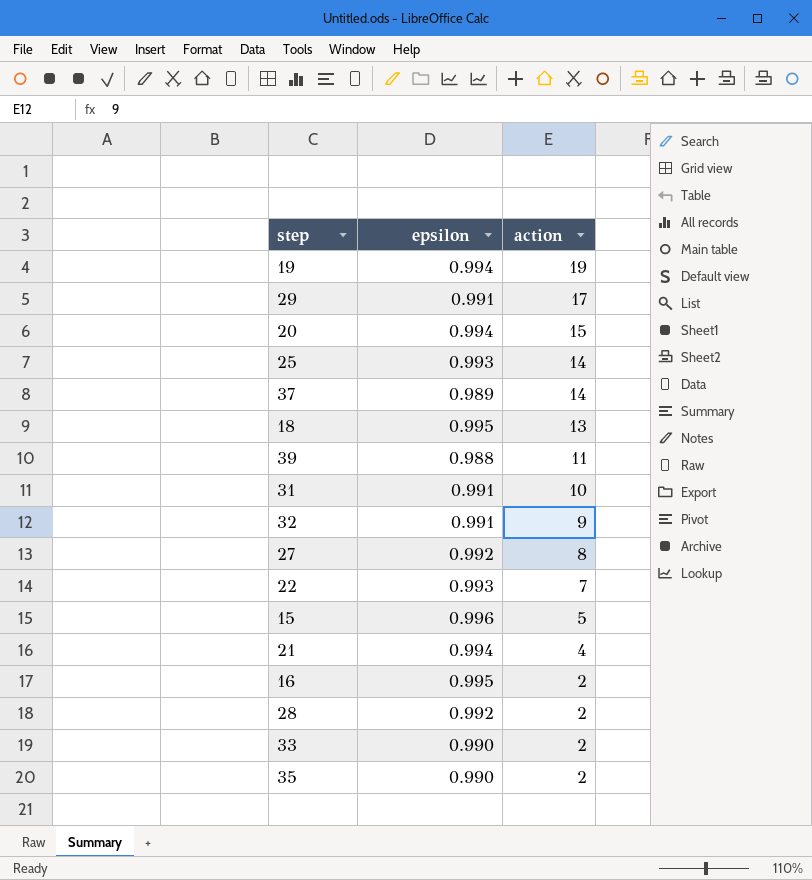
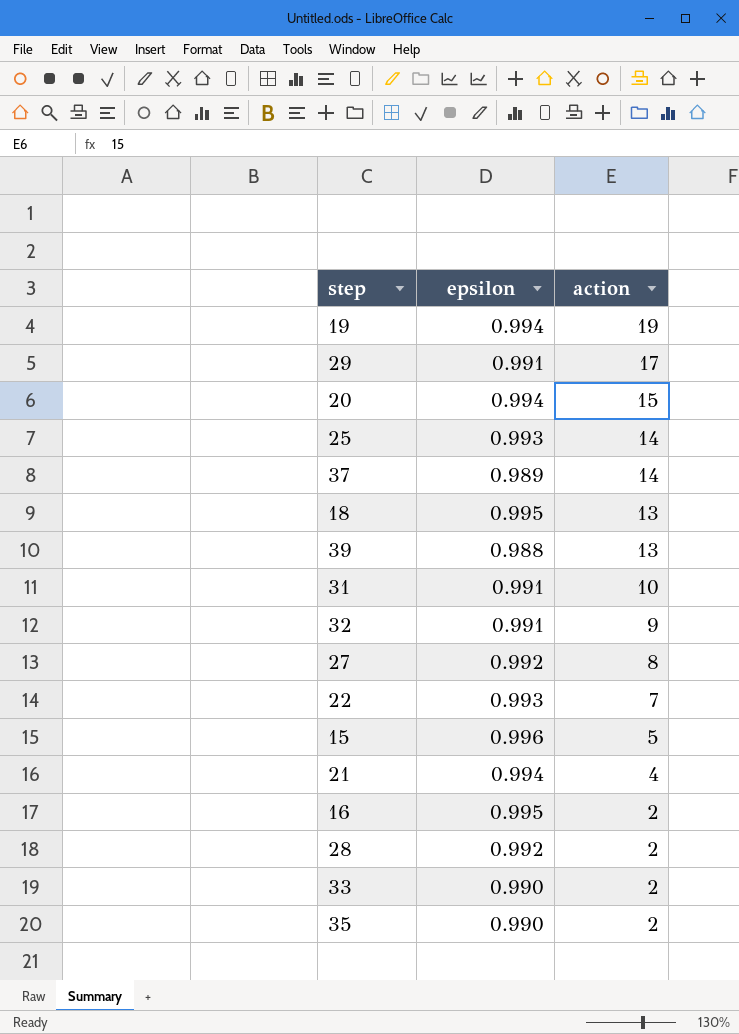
39 | action: 11 -> 13

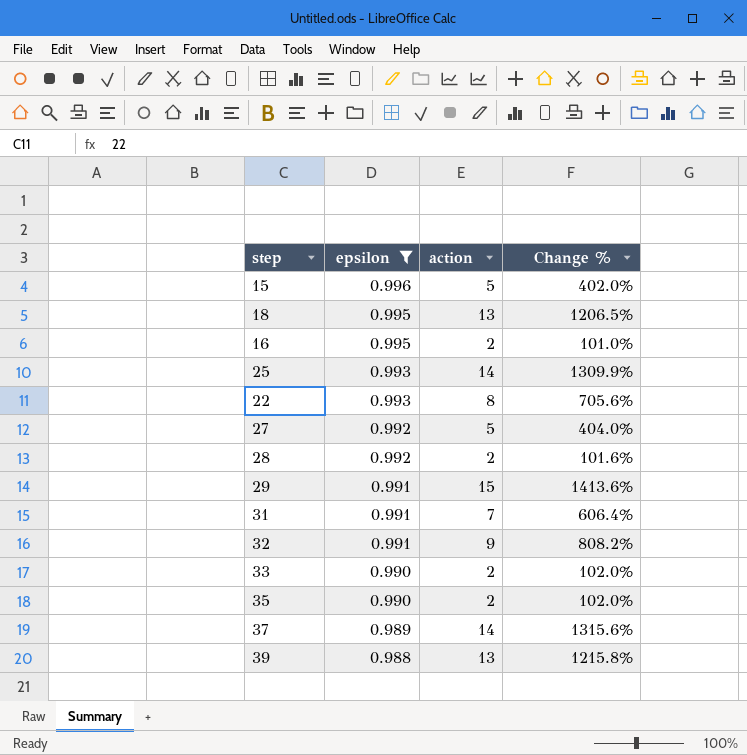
filter: none -> epsilon != 0.994
row order: action descending -> epsilon descending
column Change % | formula: none -> ([action] - [epsilon]) / [epsilon]
22 | action: 7 -> 8
27 | action: 8 -> 5
29 | action: 17 -> 15
31 | action: 10 -> 7

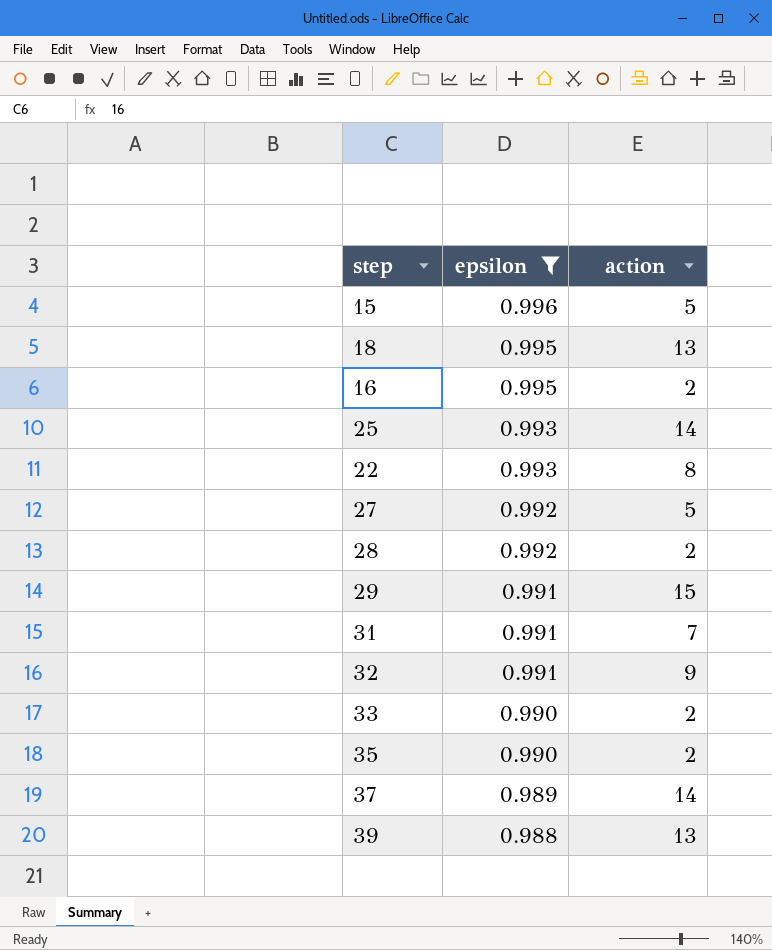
column Change % | formula: ([action] - [epsilon]) / [epsilon] -> none

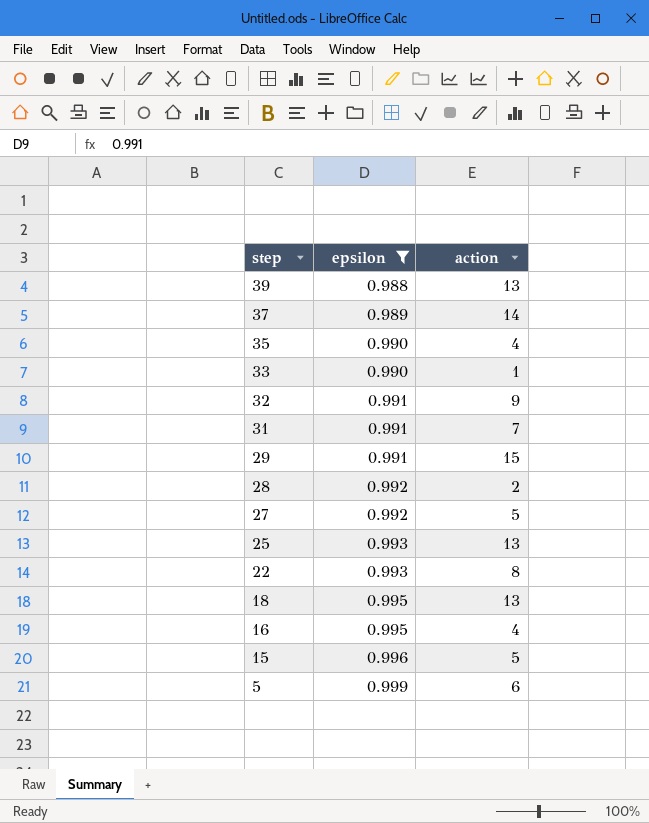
row order: epsilon descending -> step descending
35 | action: 2 -> 4
33 | action: 2 -> 1
25 | action: 14 -> 13
16 | action: 2 -> 4
row 5: none -> 0.999 | 6

